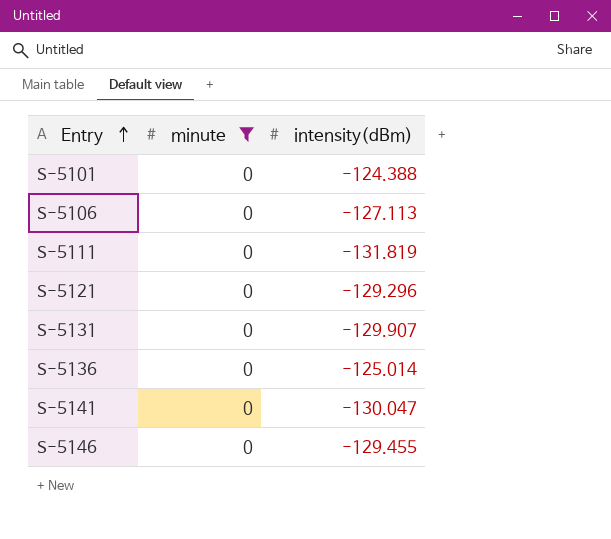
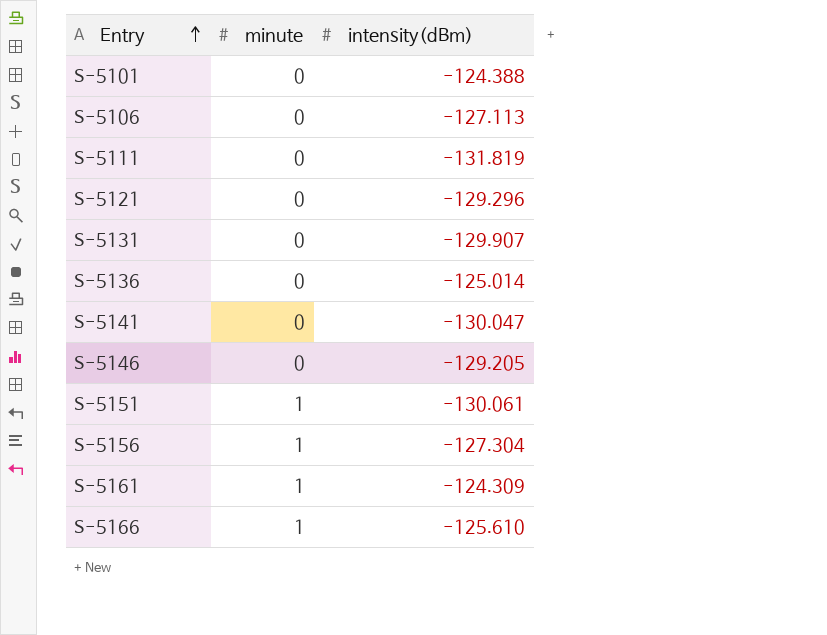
filter: minute = 0 -> none
S-5146 | intensity(dBm): -129.455 -> -129.205

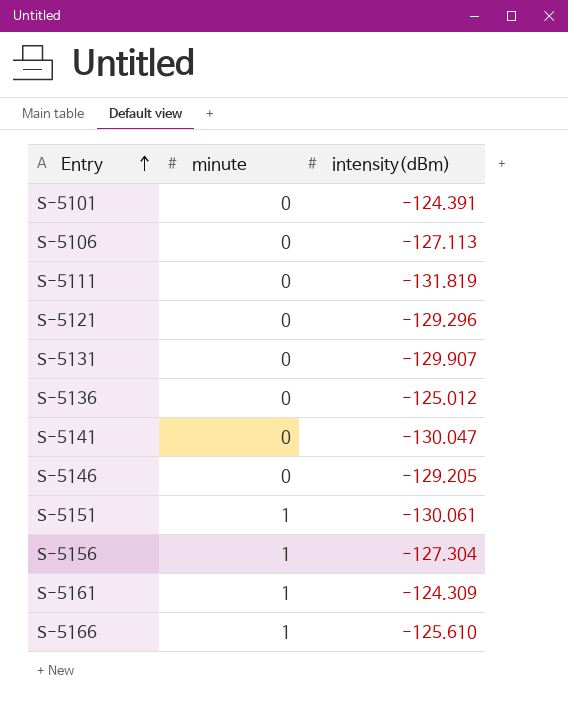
S-5101 | intensity(dBm): -124.388 -> -124.391
S-5136 | intensity(dBm): -125.014 -> -125.012

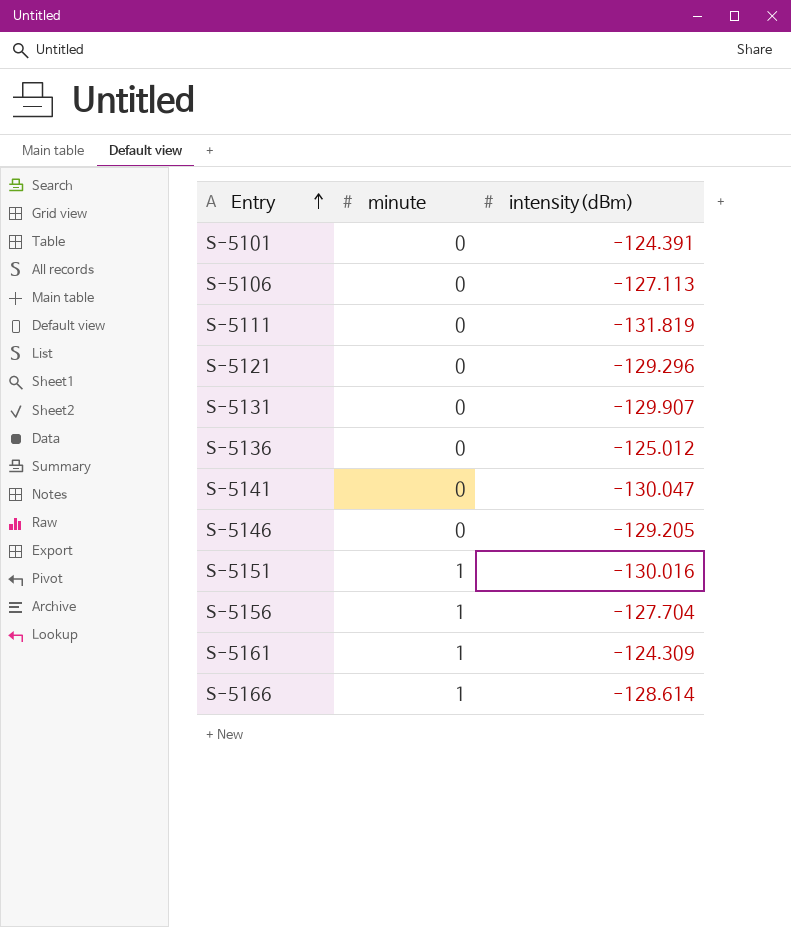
S-5151 | intensity(dBm): -130.061 -> -130.016
S-5156 | intensity(dBm): -127.304 -> -127.704
S-5166 | intensity(dBm): -125.610 -> -128.614

